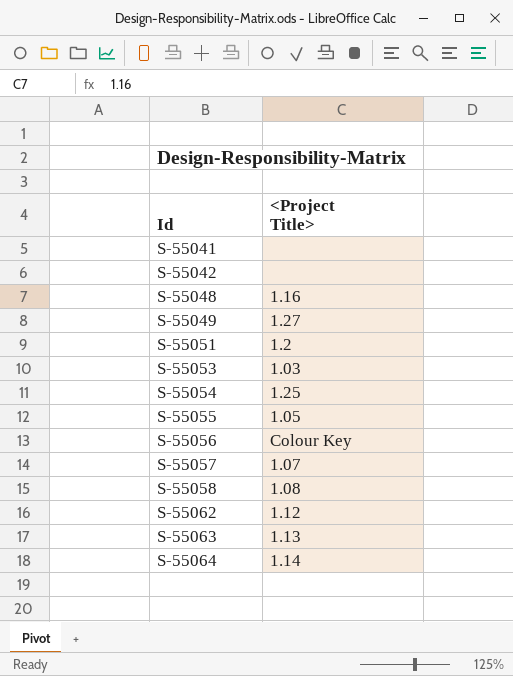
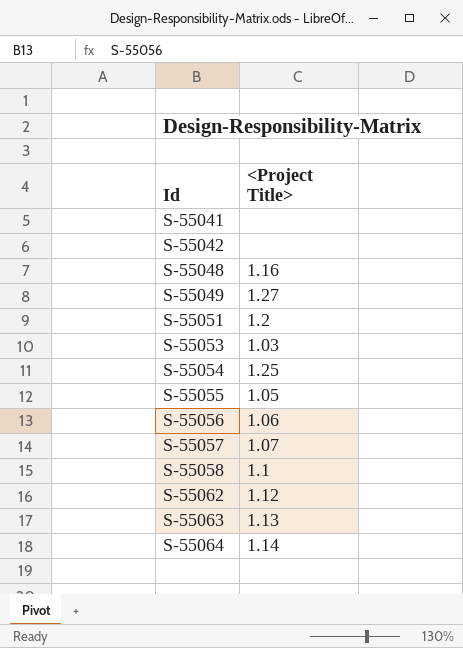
S-55056 | <Project Title>: Colour Key -> 1.06
S-55058 | <Project Title>: 1.08 -> 1.1

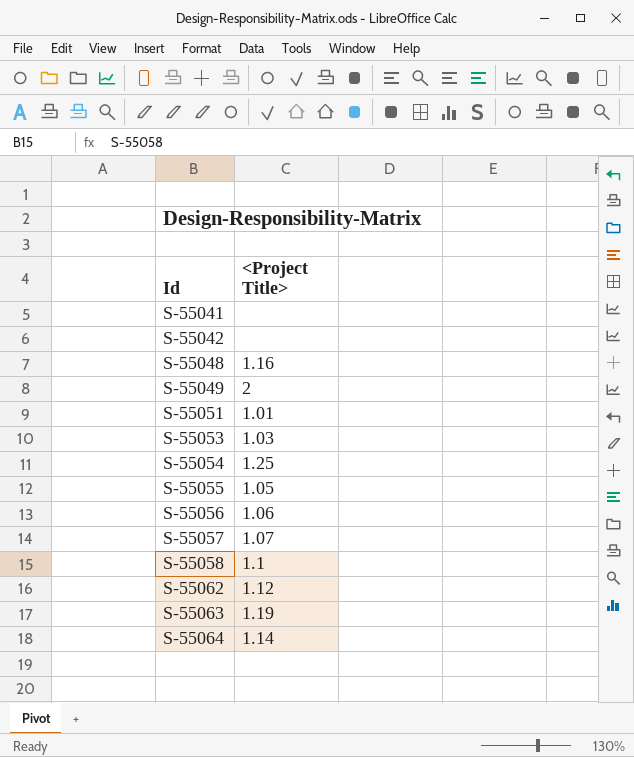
S-55049 | <Project Title>: 1.27 -> 2
S-55051 | <Project Title>: 1.2 -> 1.01
S-55063 | <Project Title>: 1.13 -> 1.19

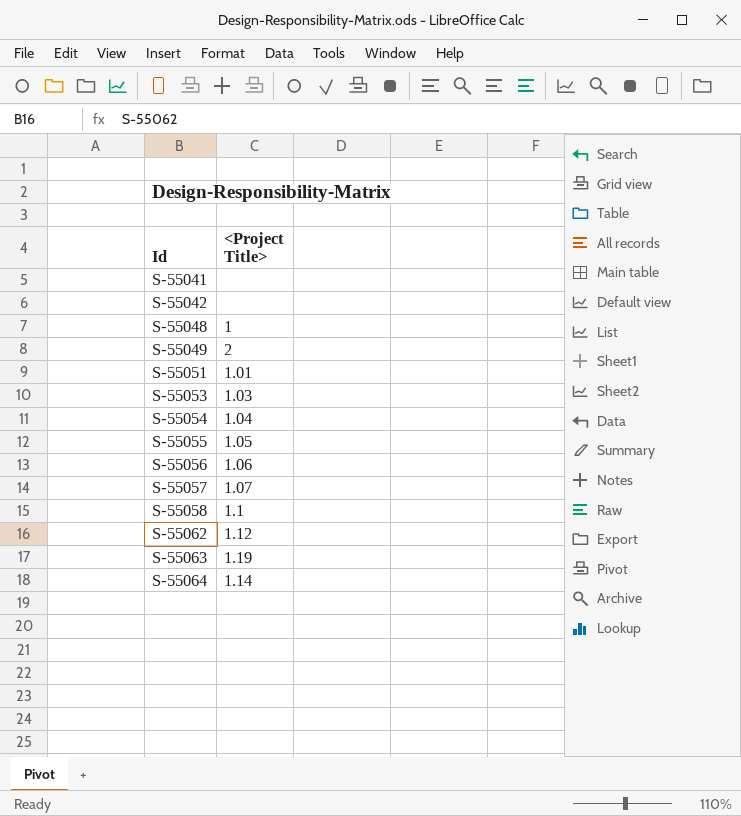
S-55048 | <Project Title>: 1.16 -> 1
S-55054 | <Project Title>: 1.25 -> 1.04

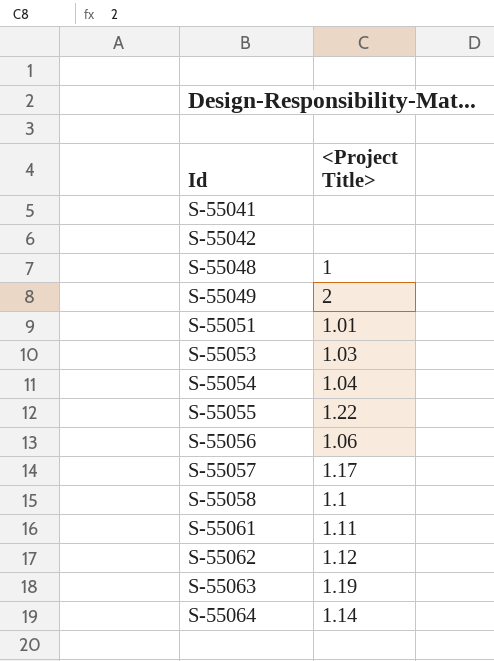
S-55055 | <Project Title>: 1.05 -> 1.22
S-55057 | <Project Title>: 1.07 -> 1.17
row S-55061: none -> 1.11

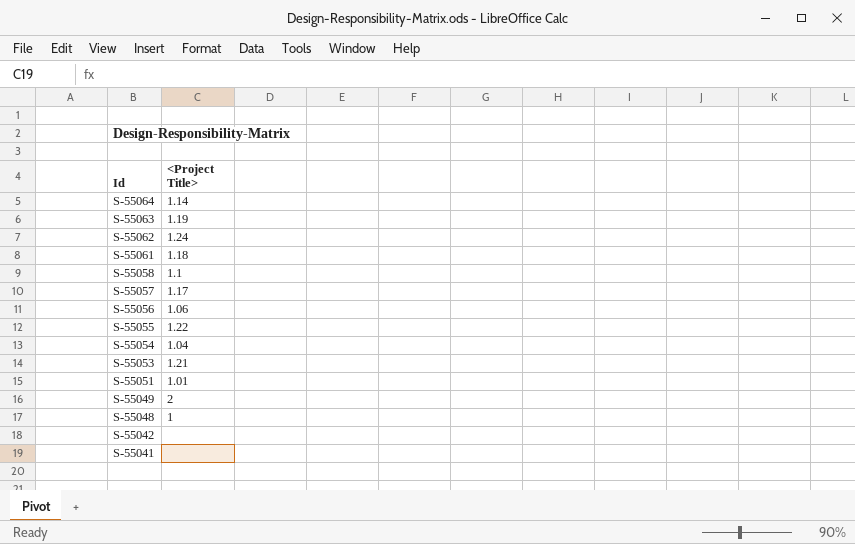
row order: Id ascending -> Id descending
S-55062 | <Project Title>: 1.12 -> 1.24
S-55061 | <Project Title>: 1.11 -> 1.18
S-55053 | <Project Title>: 1.03 -> 1.21

